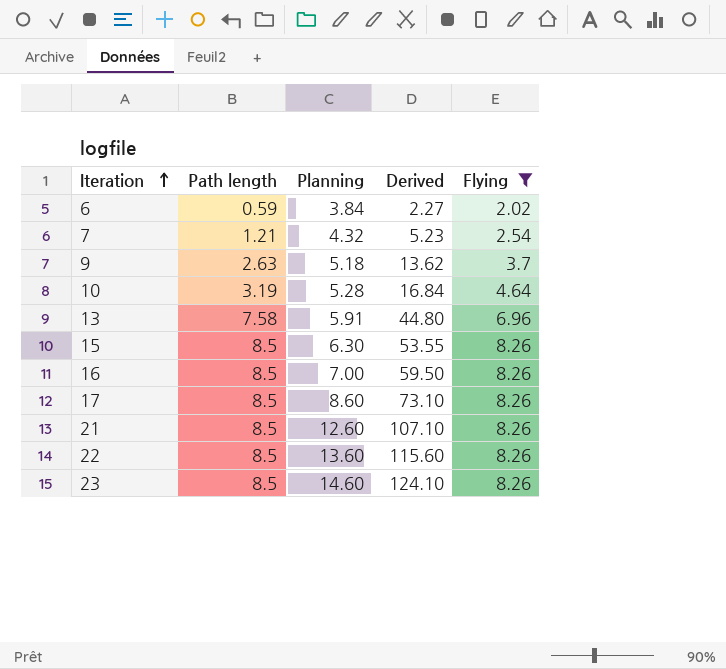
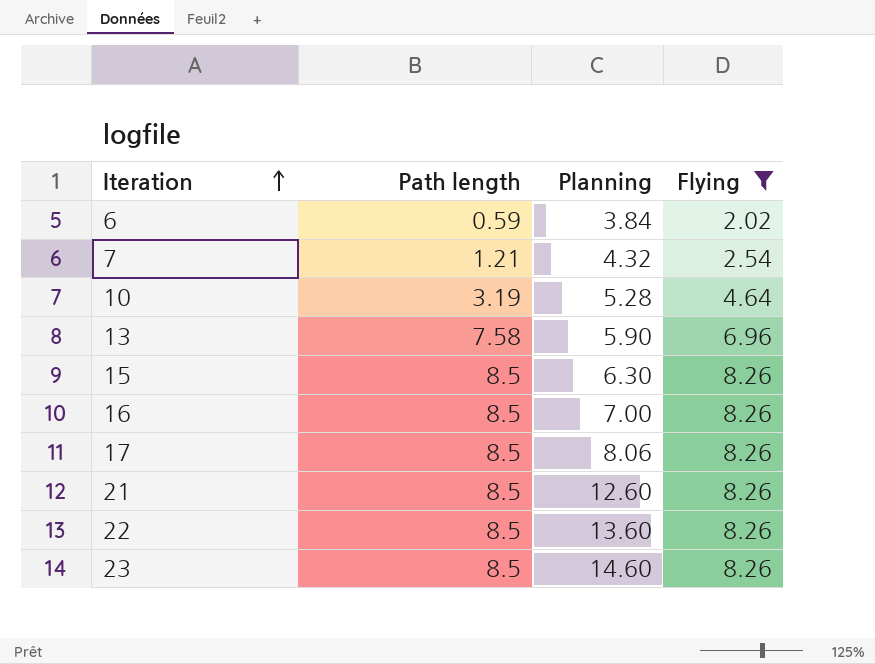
column Derived | formula: [Path length] * [Planning] -> none
row 9: 2.63 | 5.18 | 13.62 | 3.7 -> none
13 | Planning: 5.91 -> 5.90
17 | Planning: 8.60 -> 8.06

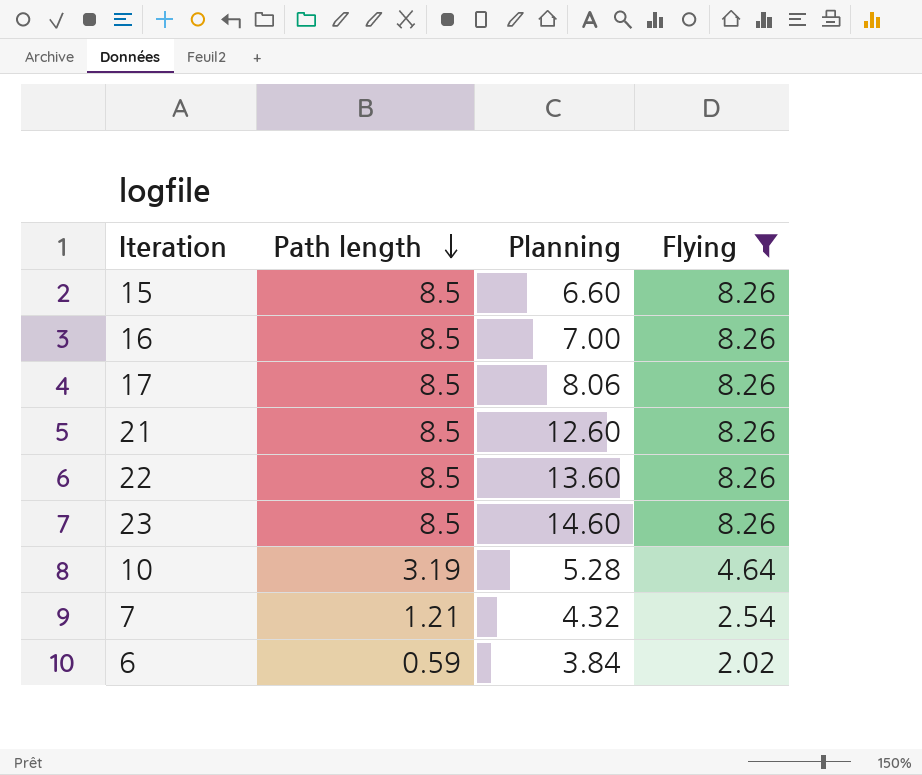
row order: Iteration ascending -> Path length descending
row 13: 7.58 | 5.90 | 6.96 -> none
15 | Planning: 6.30 -> 6.60

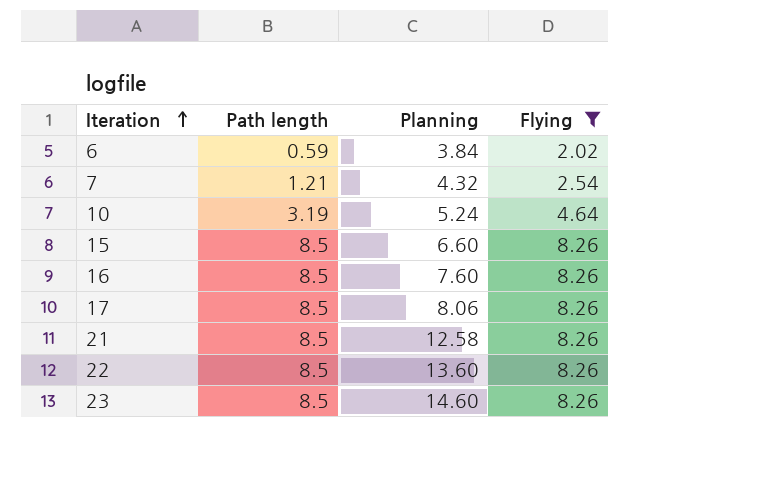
row order: Path length descending -> Iteration ascending
10 | Planning: 5.28 -> 5.24
16 | Planning: 7.00 -> 7.60
21 | Planning: 12.60 -> 12.58

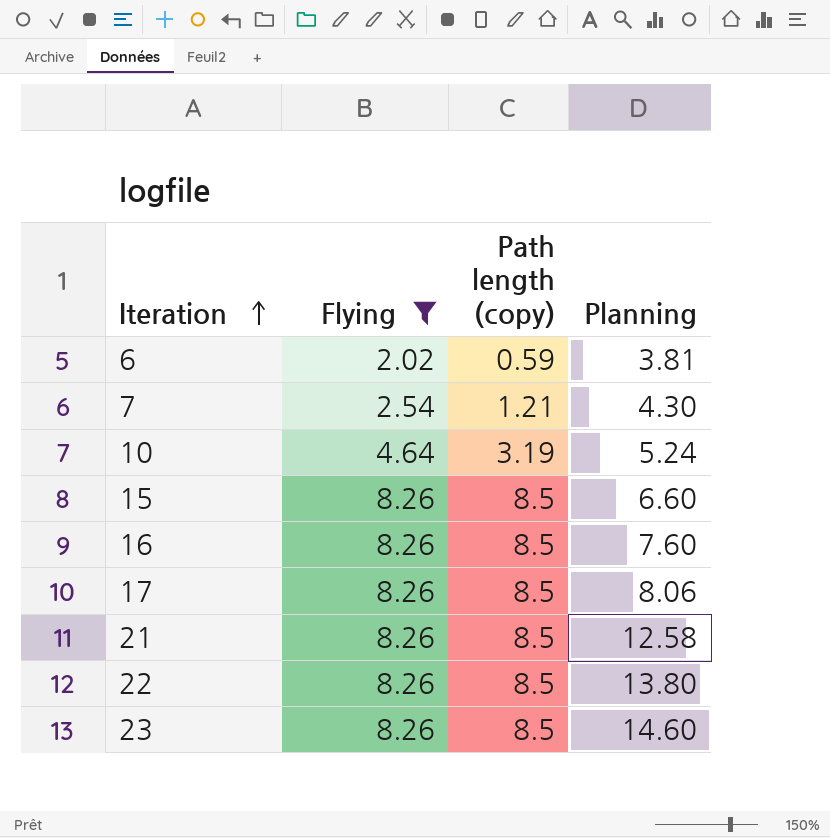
column Flying | position: 4 -> 2
column name: Path length -> Path length (copy)
6 | Planning: 3.84 -> 3.81
7 | Planning: 4.32 -> 4.30
22 | Planning: 13.60 -> 13.80

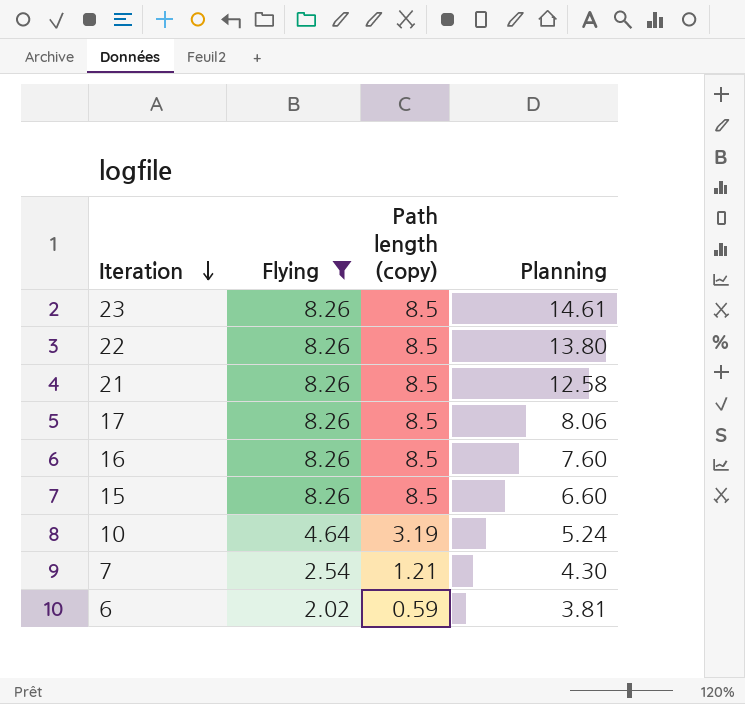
row order: Iteration ascending -> Iteration descending
23 | Planning: 14.60 -> 14.61

